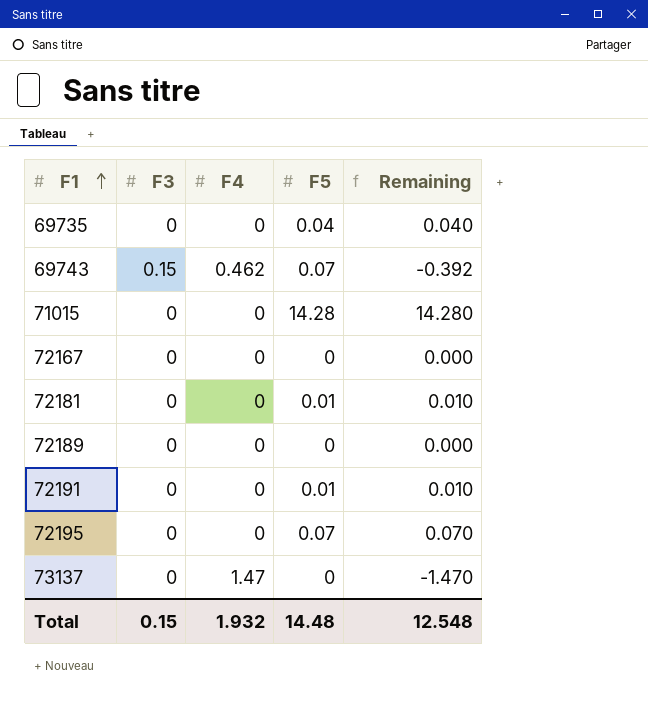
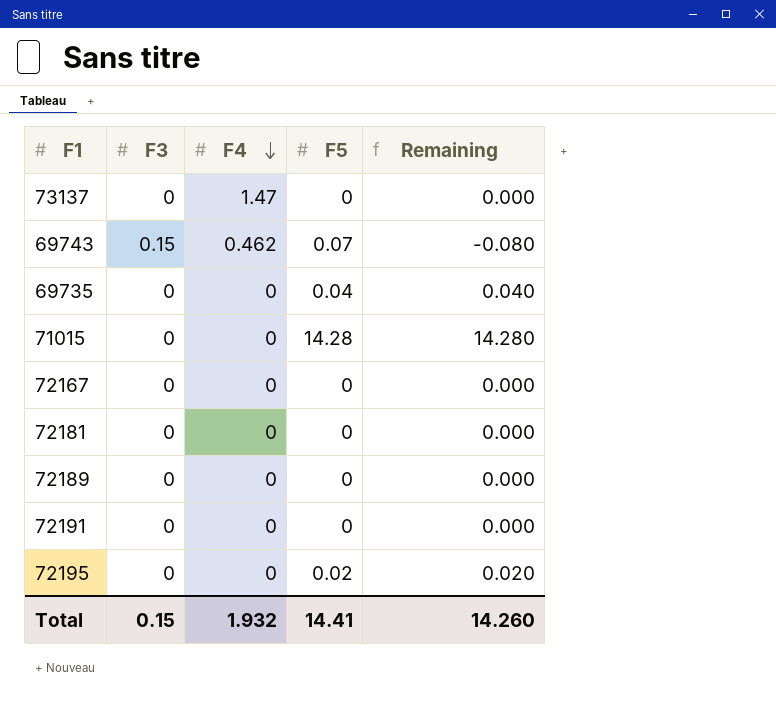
row order: F1 ascending -> F4 descending
column Remaining | formula: [F5] - [F4] -> [F5] - [F3]
72181 | F5: 0.01 -> 0
72191 | F5: 0.01 -> 0
72195 | F5: 0.07 -> 0.02
Total | F5: 14.48 -> 14.41
Total | Remaining: 12.548 -> 14.260

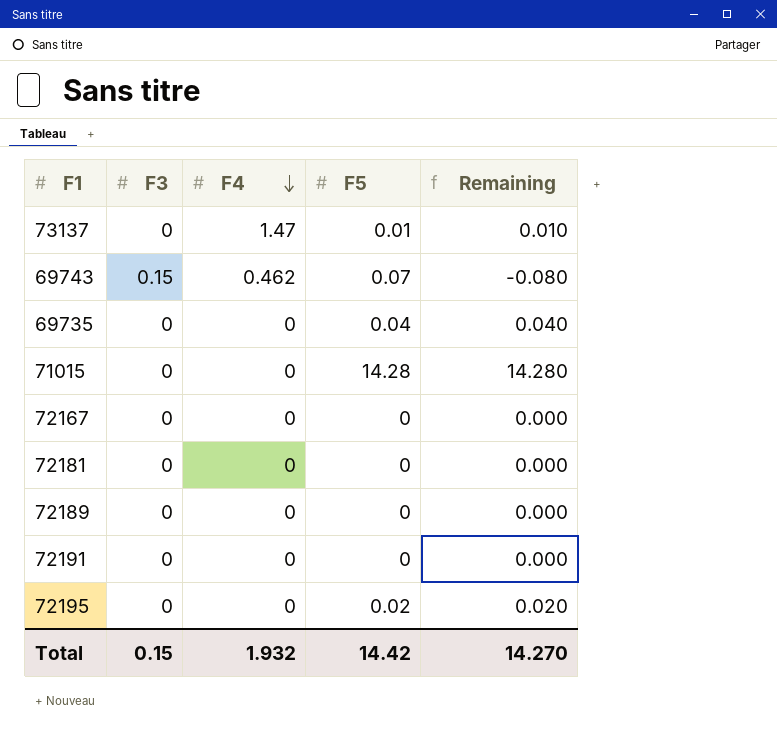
73137 | F5: 0 -> 0.01
73137 | Remaining: 0.000 -> 0.010
Total | F5: 14.41 -> 14.42
Total | Remaining: 14.260 -> 14.270

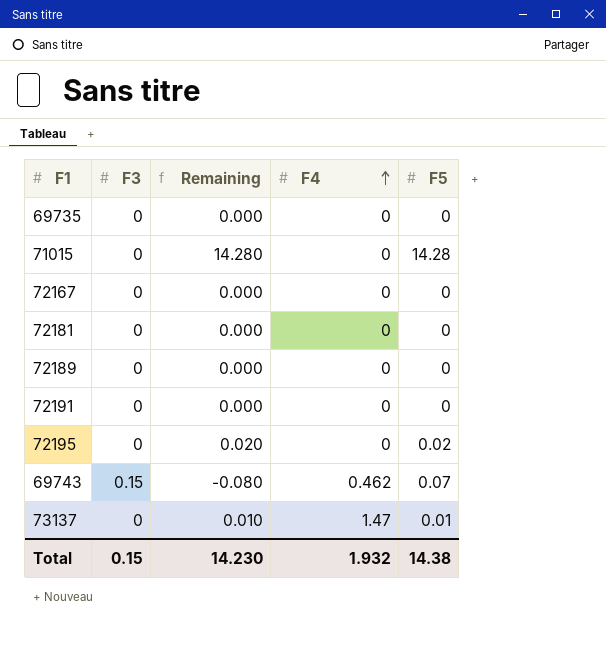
row order: F4 descending -> F4 ascending
column Remaining | position: 5 -> 3
69735 | Remaining: 0.040 -> 0.000
69735 | F5: 0.04 -> 0
Total | Remaining: 14.270 -> 14.230
Total | F5: 14.42 -> 14.38

